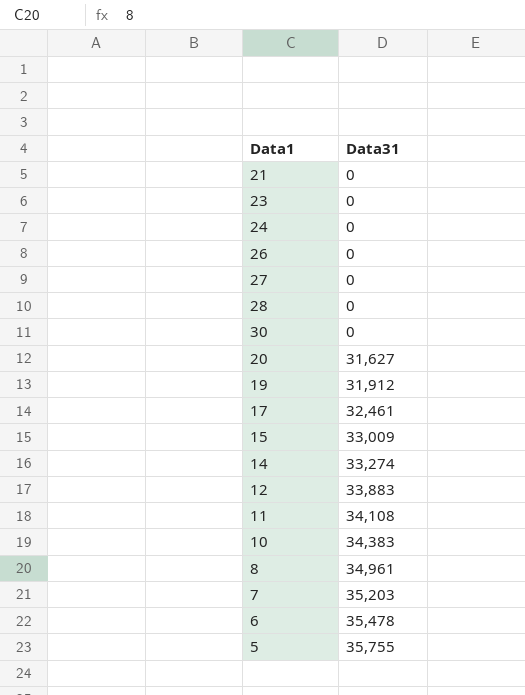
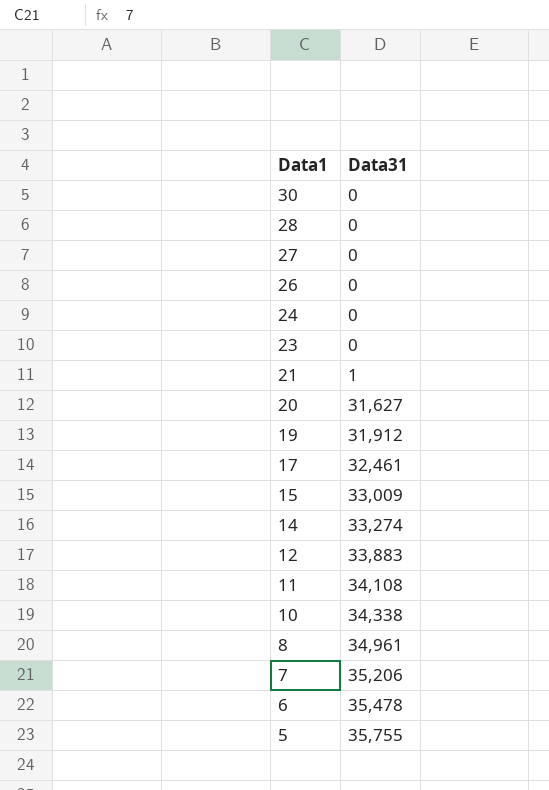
row order: Data31 ascending -> Data1 descending
21 | Data31: 0 -> 1
10 | Data31: 34,383 -> 34,338
7 | Data31: 35,203 -> 35,206

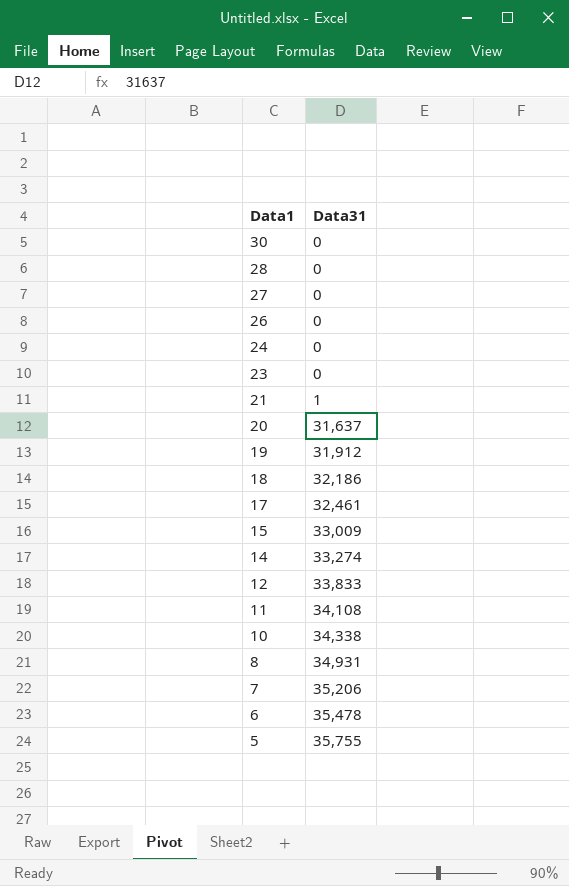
20 | Data31: 31,627 -> 31,637
row 18: none -> 32,186
12 | Data31: 33,883 -> 33,833
8 | Data31: 34,961 -> 34,931

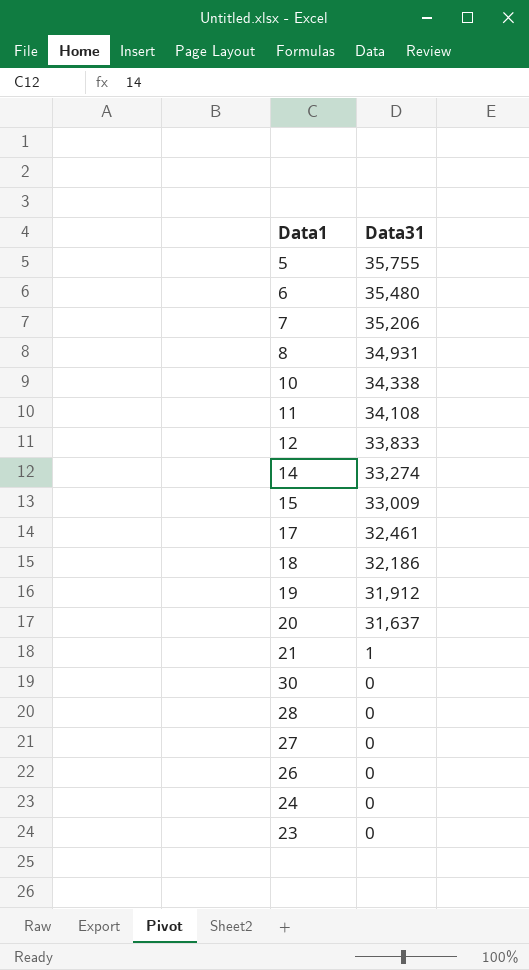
row order: Data1 descending -> Data31 descending
6 | Data31: 35,478 -> 35,480

